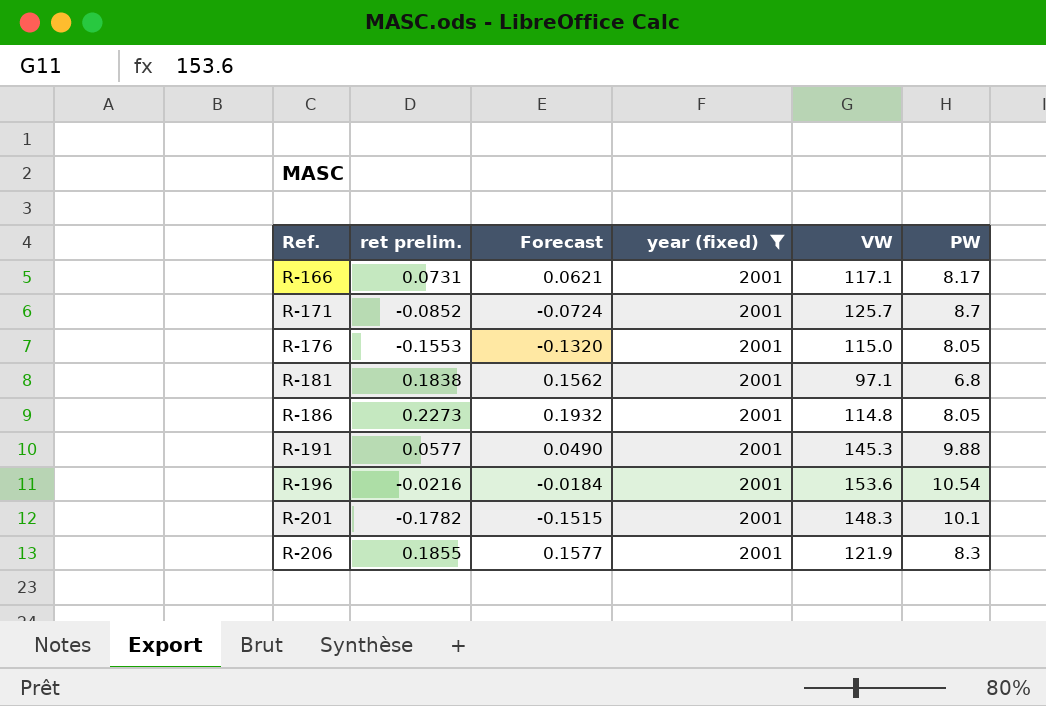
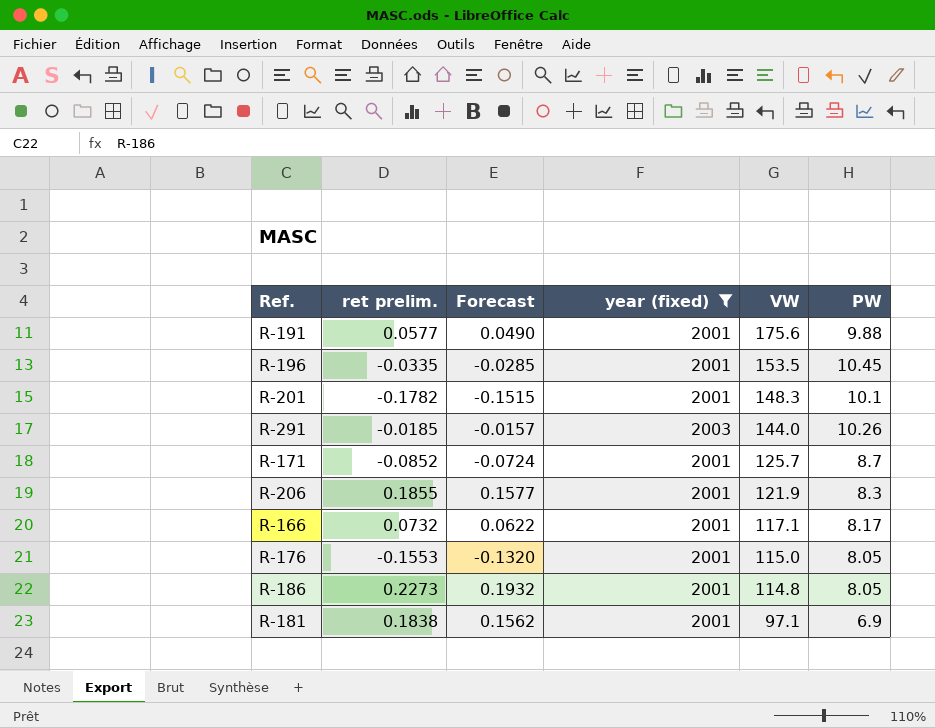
row order: Ref. ascending -> VW descending
R-191 | VW: 145.3 -> 175.6
R-196 | ret prelim.: -0.0216 -> -0.0335
R-196 | Forecast: -0.0184 -> -0.0285
R-196 | VW: 153.6 -> 153.5
R-196 | PW: 10.54 -> 10.45
row R-291: none -> -0.0185 | -0.0157 | 2003 | 144.0 | 10.26
R-166 | ret prelim.: 0.0731 -> 0.0732
R-166 | Forecast: 0.0621 -> 0.0622
R-181 | PW: 6.8 -> 6.9

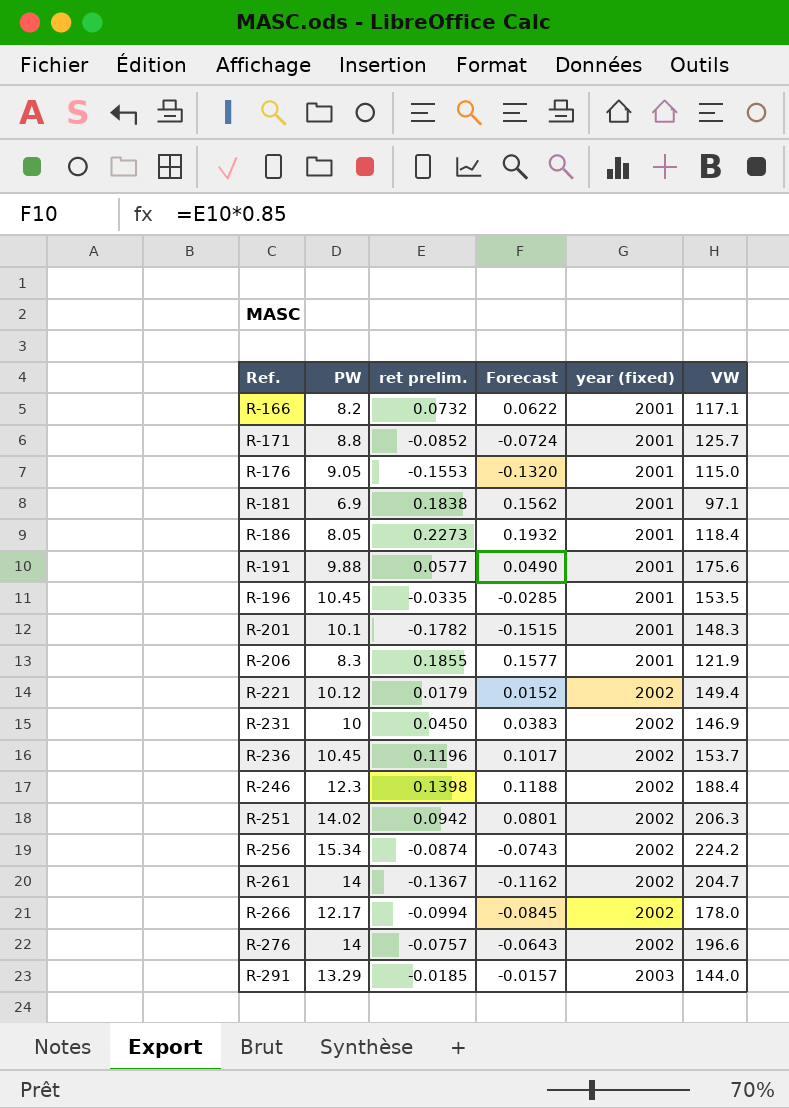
filter: year (fixed) != 2002 -> none
row order: VW descending -> Ref. ascending
column PW | position: 6 -> 2
R-166 | PW: 8.17 -> 8.2
R-171 | PW: 8.7 -> 8.8
R-176 | PW: 8.05 -> 9.05
R-186 | VW: 114.8 -> 118.4
R-291 | PW: 10.26 -> 13.29

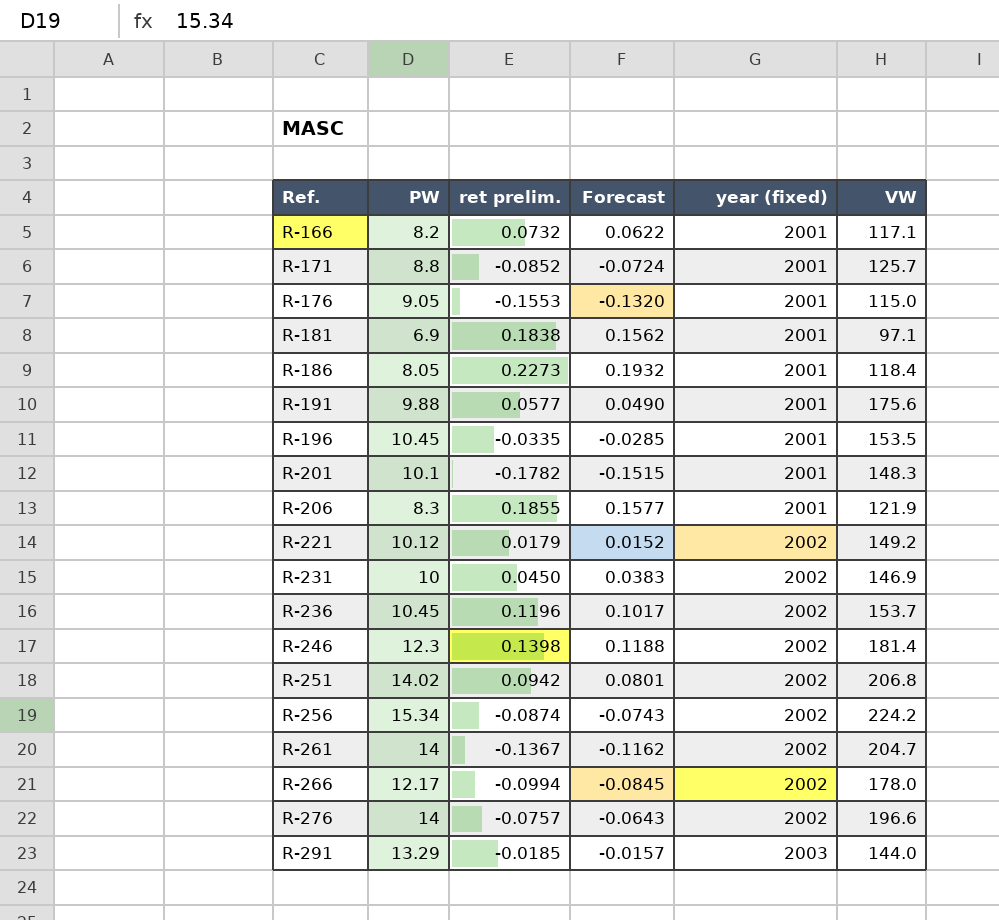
R-221 | VW: 149.4 -> 149.2
R-246 | VW: 188.4 -> 181.4
R-251 | VW: 206.3 -> 206.8

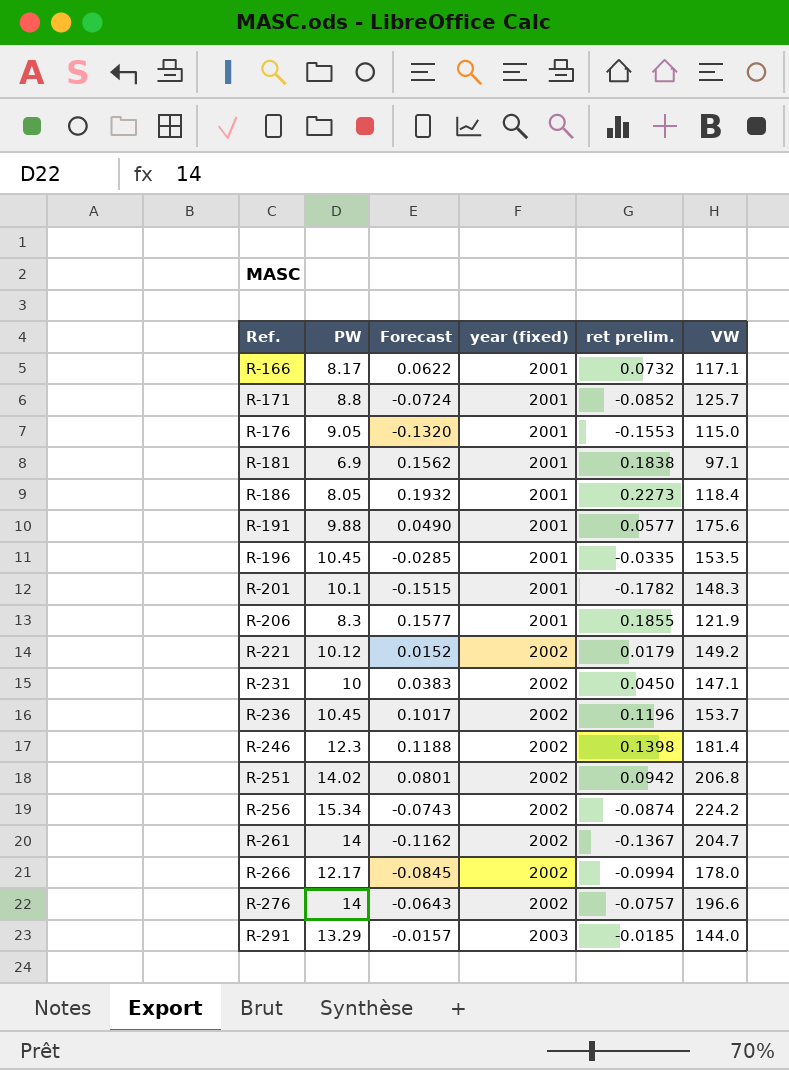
column ret prelim. | position: 3 -> 5
R-166 | PW: 8.2 -> 8.17
R-231 | VW: 146.9 -> 147.1

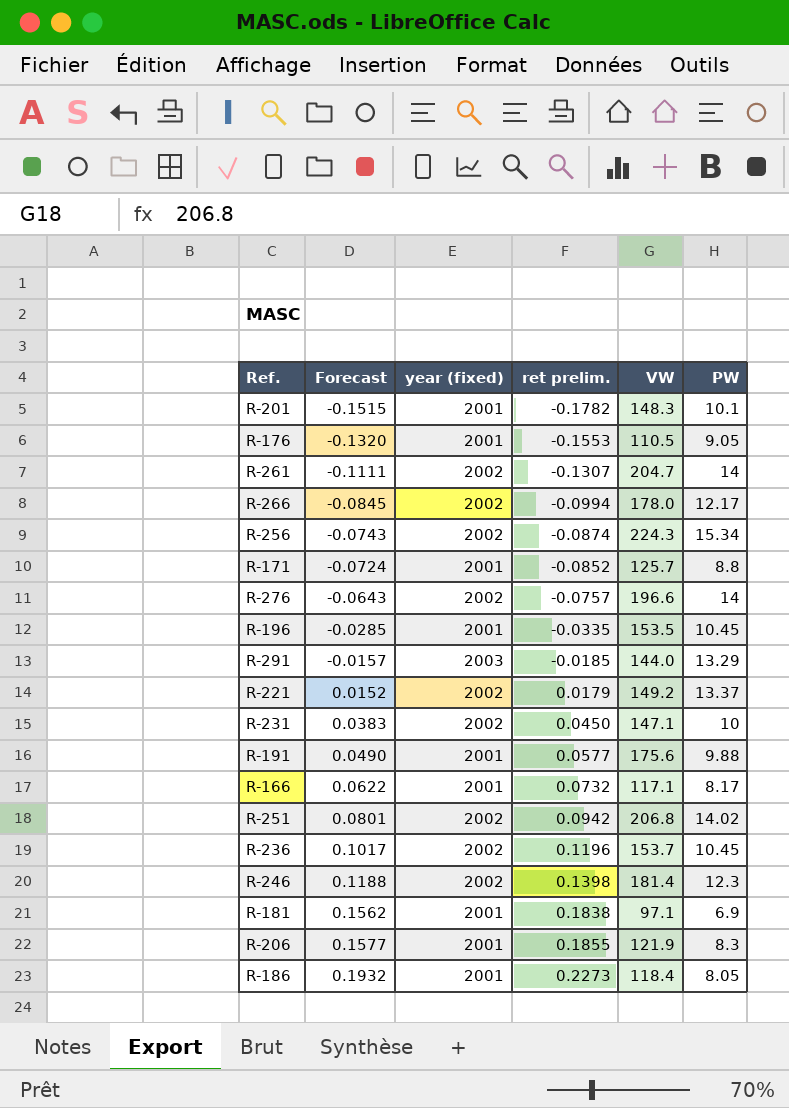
row order: Ref. ascending -> Forecast ascending
column PW | position: 2 -> 6
R-176 | VW: 115.0 -> 110.5
R-261 | Forecast: -0.1162 -> -0.1111
R-261 | ret prelim.: -0.1367 -> -0.1307
R-256 | VW: 224.2 -> 224.3
R-221 | PW: 10.12 -> 13.37

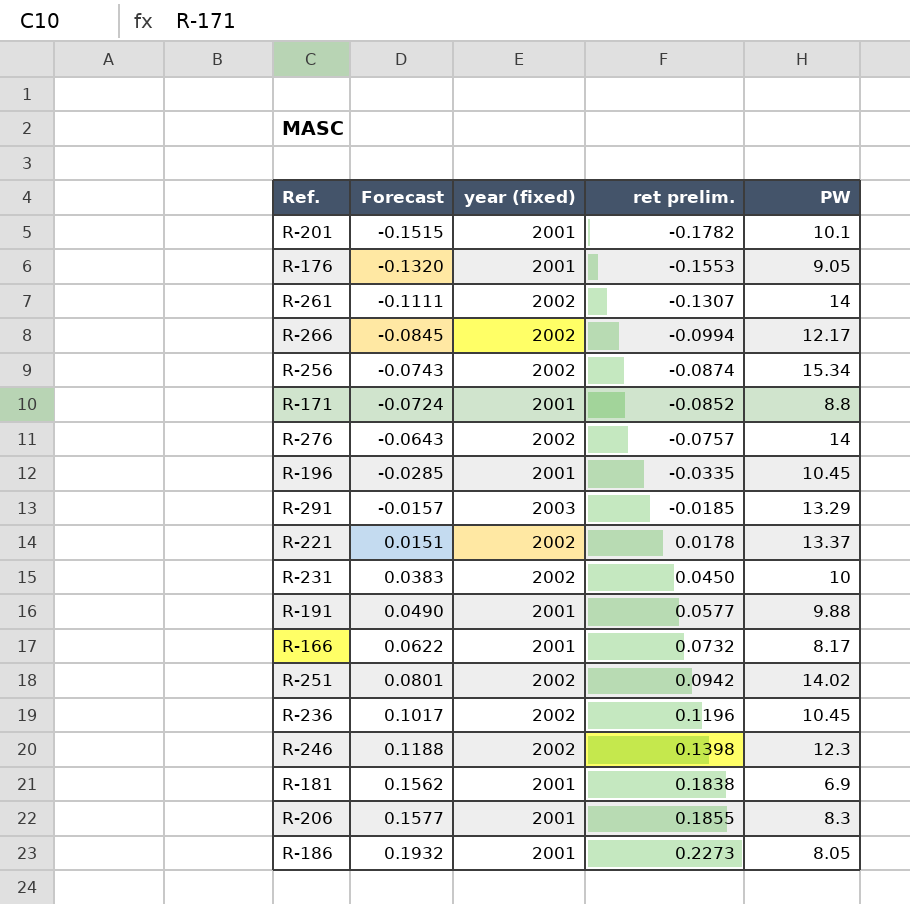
column VW | position: 5 -> none
R-221 | Forecast: 0.0152 -> 0.0151
R-221 | ret prelim.: 0.0179 -> 0.0178

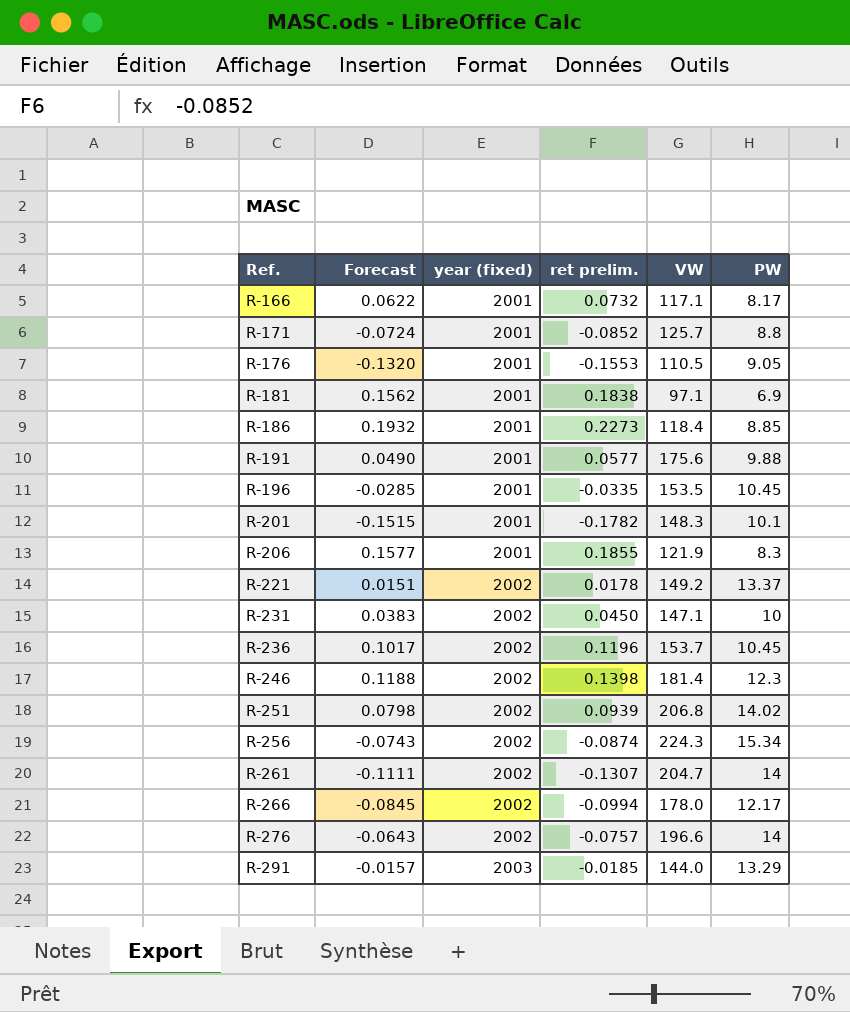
row order: Forecast ascending -> Ref. ascending
column VW | position: none -> 5
R-186 | PW: 8.05 -> 8.85
R-251 | Forecast: 0.0801 -> 0.0798
R-251 | ret prelim.: 0.0942 -> 0.0939

